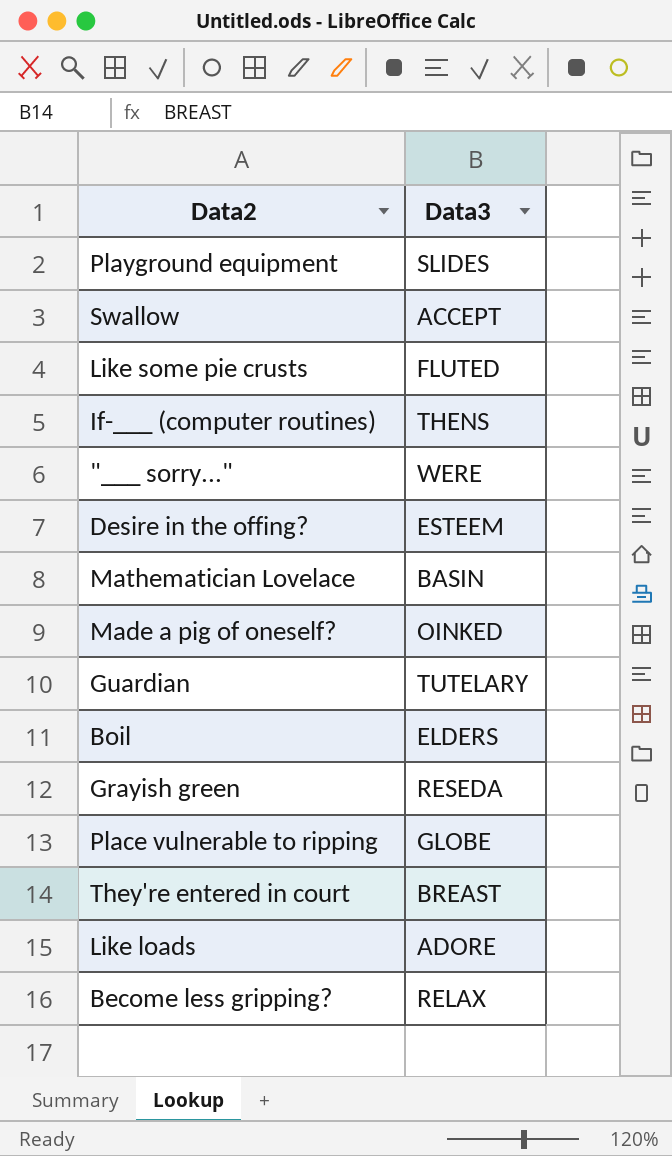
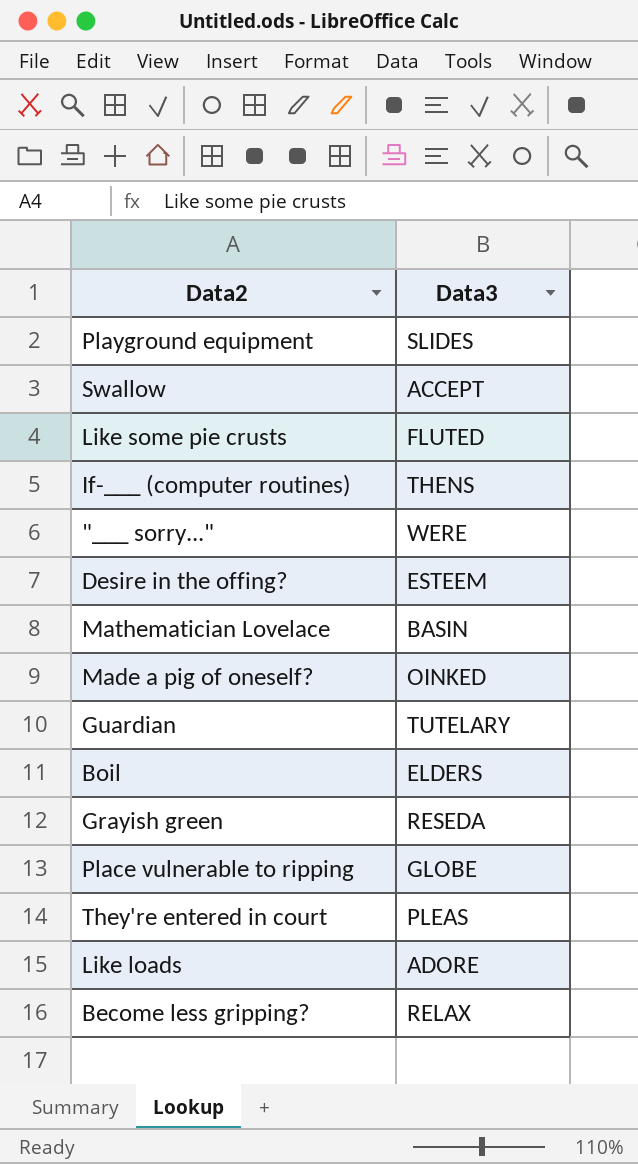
They're entered in court | Data3: BREAST -> PLEAS

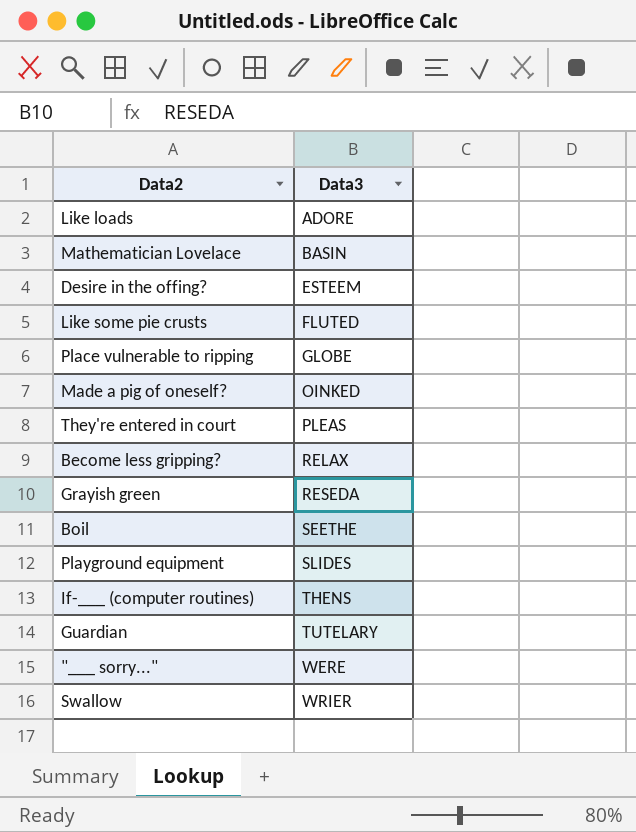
row order: none -> Data3 ascending
Boil | Data3: ELDERS -> SEETHE
Swallow | Data3: ACCEPT -> WRIER

